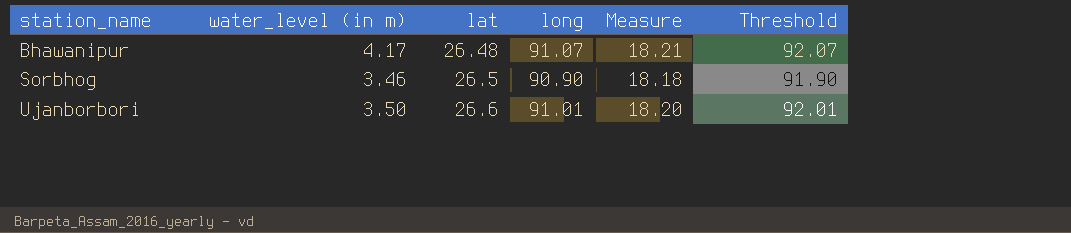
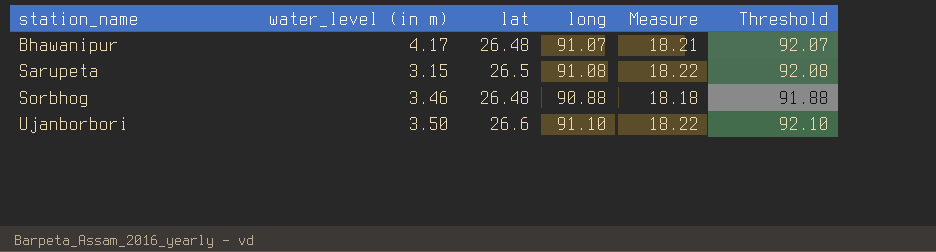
row Sarupeta: none -> 3.15 | 26.5 | 91.08 | 18.22 | 92.08
Sorbhog | lat: 26.5 -> 26.48
Sorbhog | long: 90.90 -> 90.88
Sorbhog | Threshold: 91.90 -> 91.88
Ujanborbori | long: 91.01 -> 91.10
Ujanborbori | Measure: 18.20 -> 18.22
Ujanborbori | Threshold: 92.01 -> 92.10

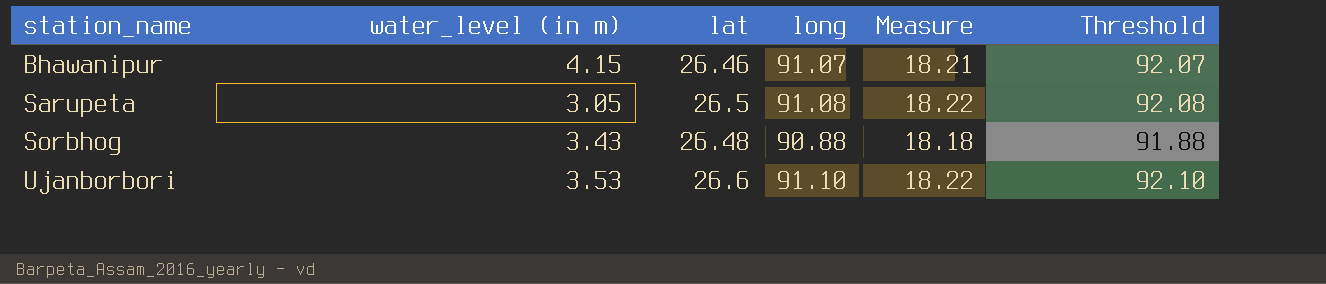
Bhawanipur | water_level (in m): 4.17 -> 4.15
Bhawanipur | lat: 26.48 -> 26.46
Sarupeta | water_level (in m): 3.15 -> 3.05
Sorbhog | water_level (in m): 3.46 -> 3.43
Ujanborbori | water_level (in m): 3.50 -> 3.53

